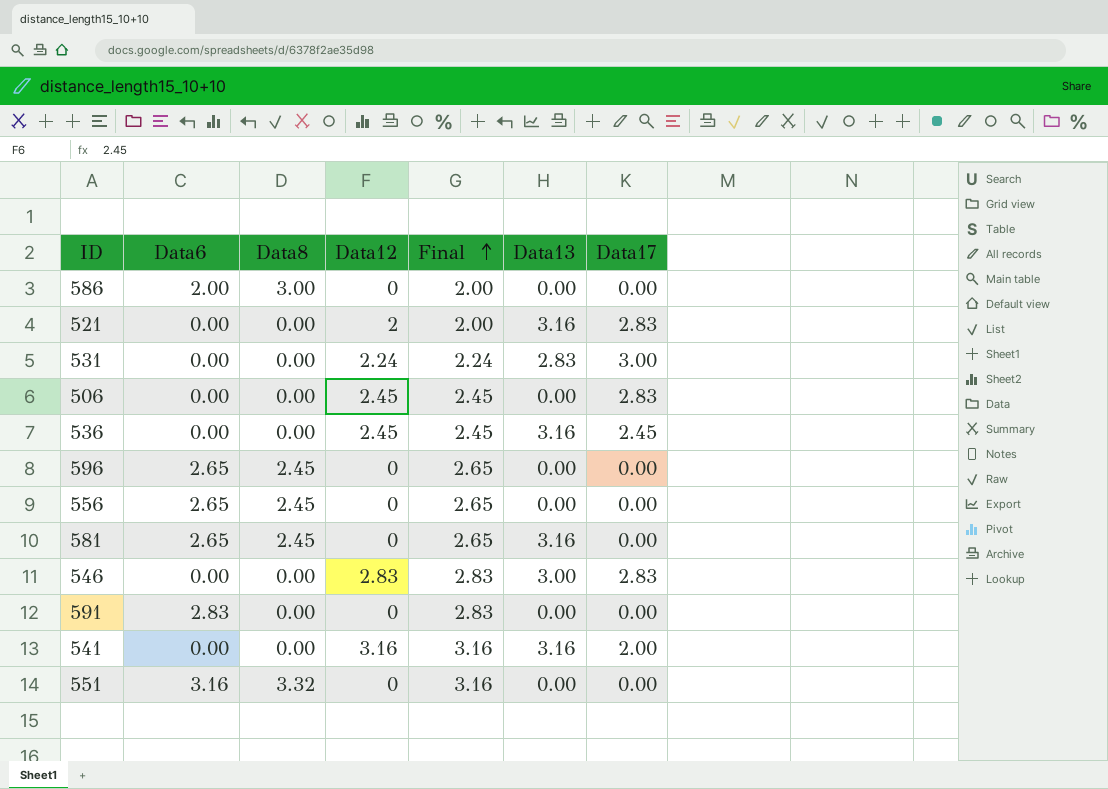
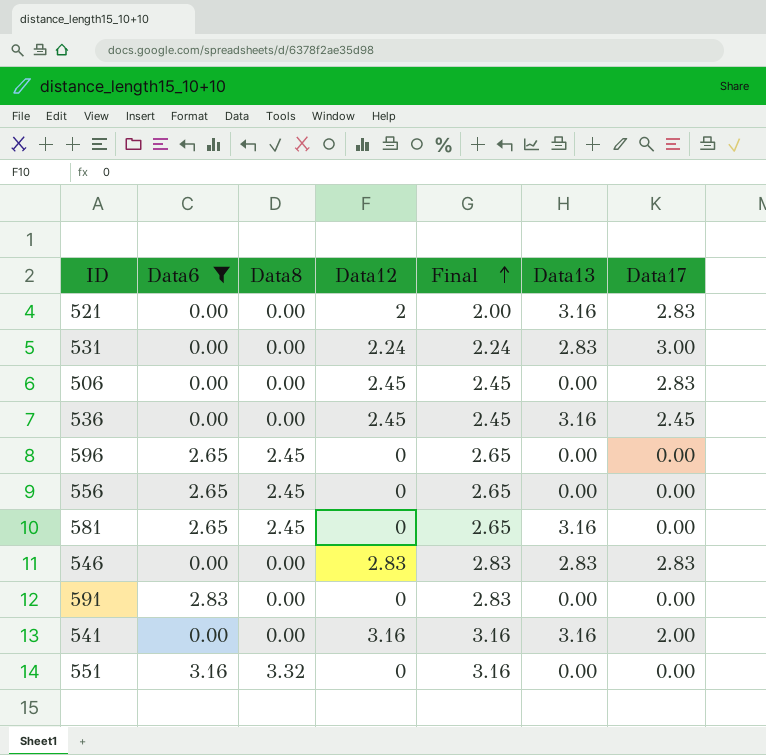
filter: none -> Data6 != 2.00
546 | Data13: 3.00 -> 2.83

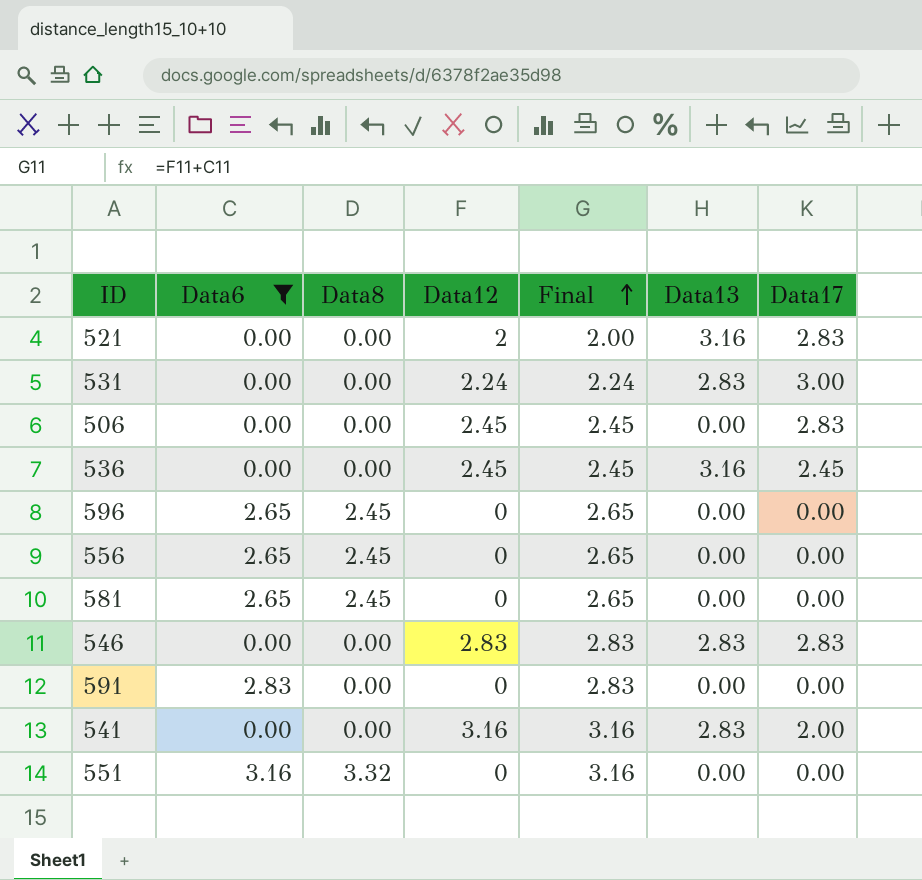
581 | Data13: 3.16 -> 0.00
541 | Data13: 3.16 -> 2.83

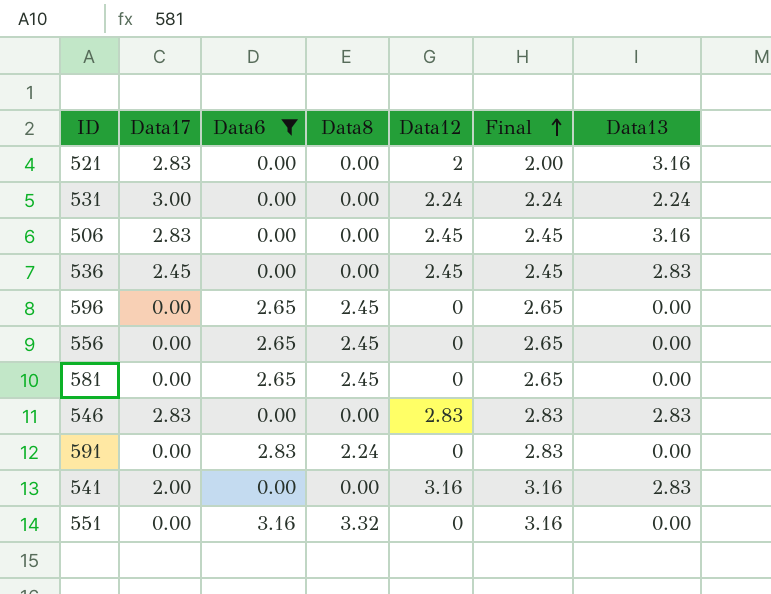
column Data17 | position: 7 -> 2
531 | Data13: 2.83 -> 2.24
506 | Data13: 0.00 -> 3.16
536 | Data13: 3.16 -> 2.83
591 | Data8: 0.00 -> 2.24

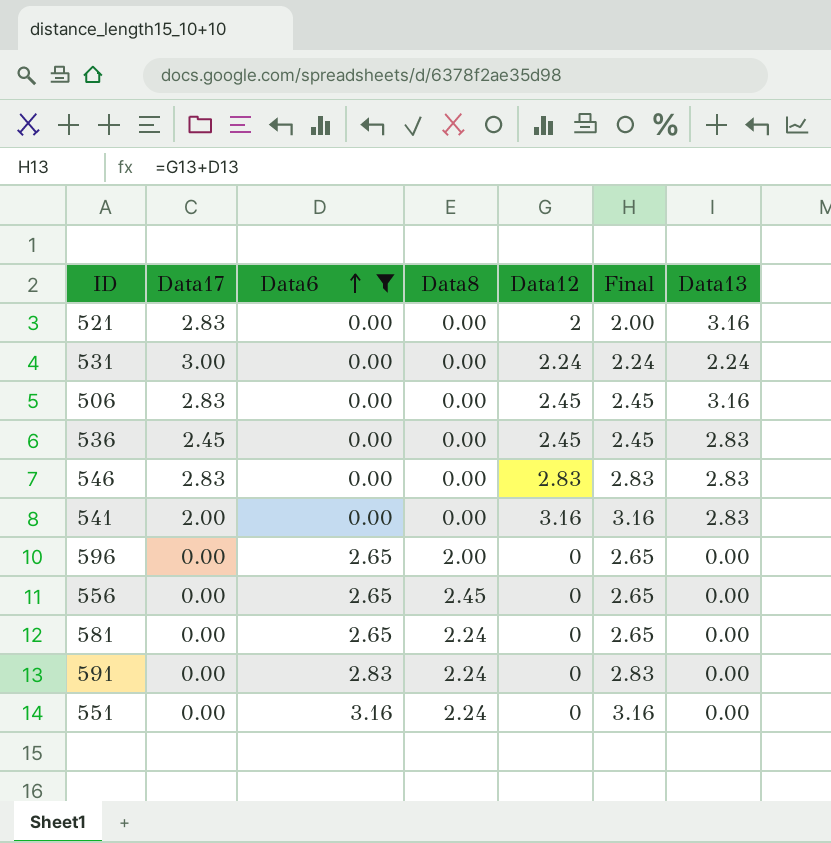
row order: Final ascending -> Data6 ascending
596 | Data8: 2.45 -> 2.00
581 | Data8: 2.45 -> 2.24
551 | Data8: 3.32 -> 2.24

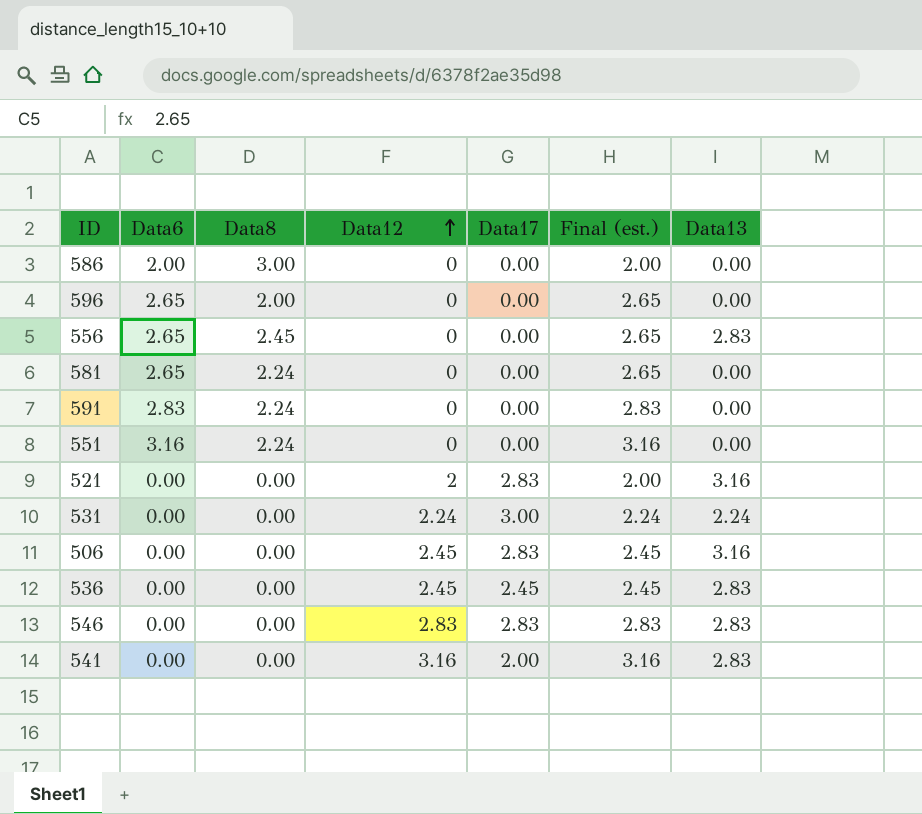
filter: Data6 != 2.00 -> none
row order: Data6 ascending -> Data12 ascending
column Data17 | position: 2 -> 5
column name: Final -> Final (est.)
556 | Data13: 0.00 -> 2.83

